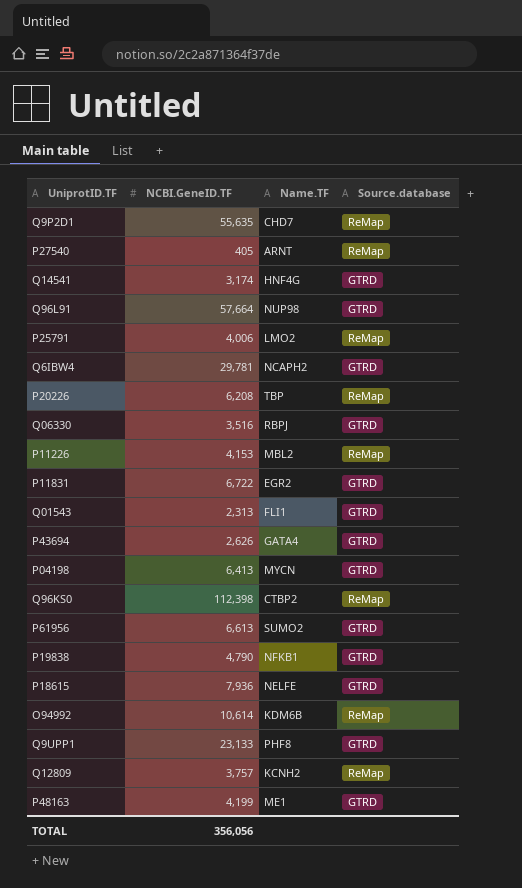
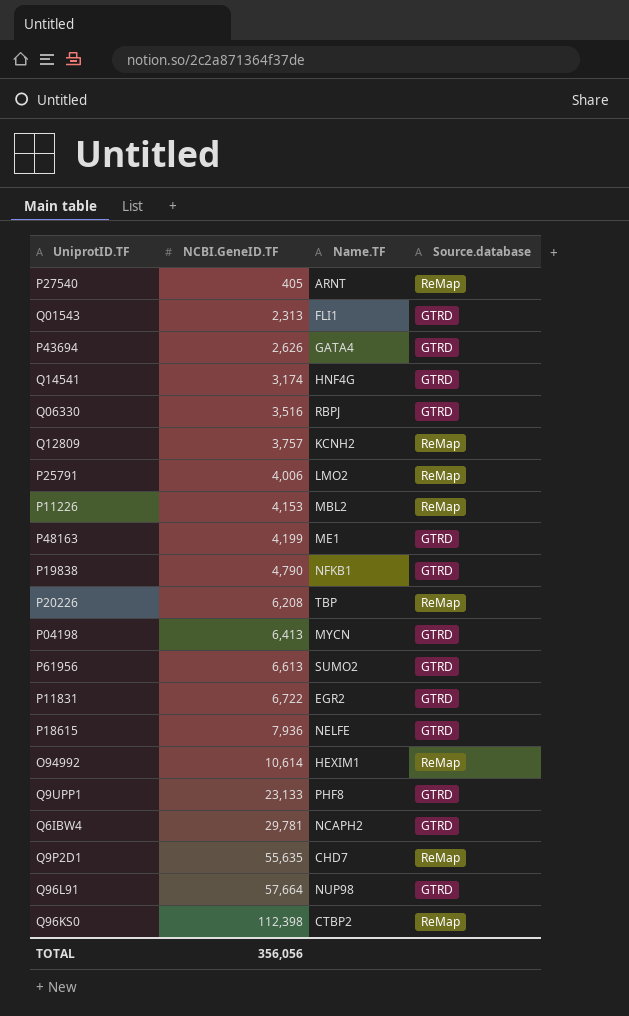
row order: none -> NCBI.GeneID.TF ascending
O94992 | Name.TF: KDM6B -> HEXIM1

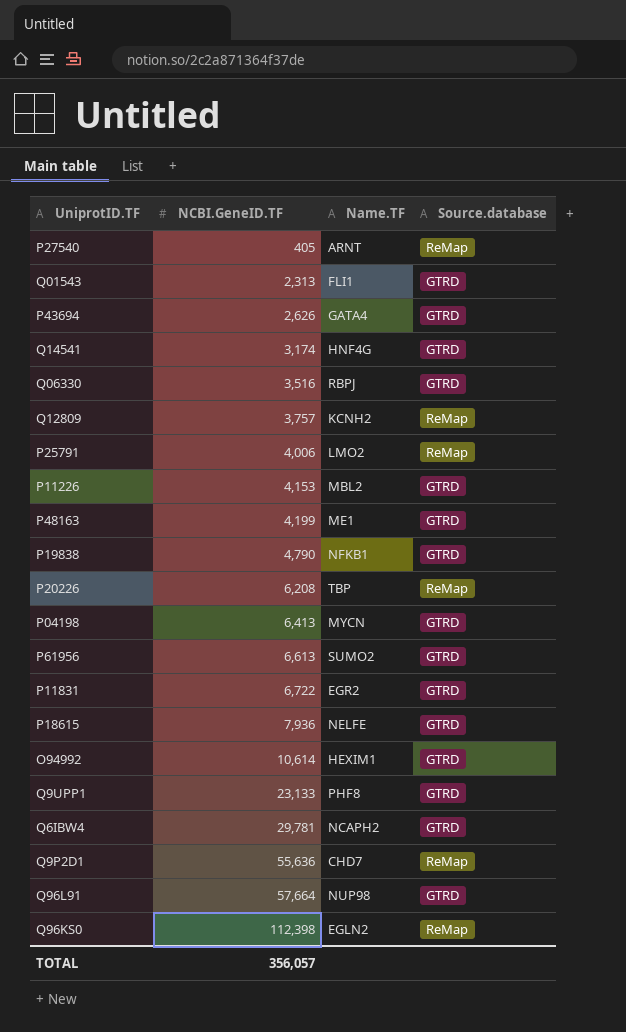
P11226 | Source.database: ReMap -> GTRD
O94992 | Source.database: ReMap -> GTRD
Q9P2D1 | NCBI.GeneID.TF: 55,635 -> 55,636
Q96KS0 | Name.TF: CTBP2 -> EGLN2
TOTAL | NCBI.GeneID.TF: 356,056 -> 356,057

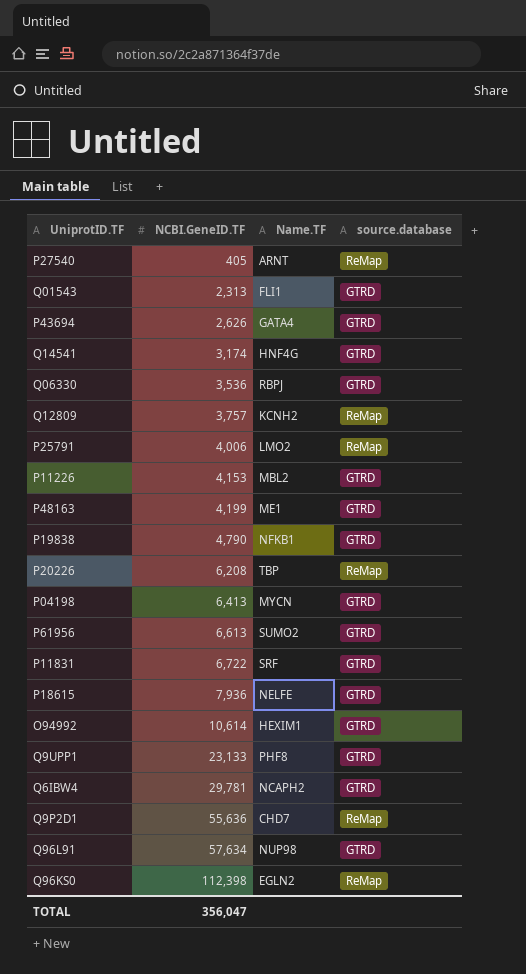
column name: Source.database -> source.database
Q06330 | NCBI.GeneID.TF: 3,516 -> 3,536
P11831 | Name.TF: EGR2 -> SRF
Q96L91 | NCBI.GeneID.TF: 57,664 -> 57,634
TOTAL | NCBI.GeneID.TF: 356,057 -> 356,047

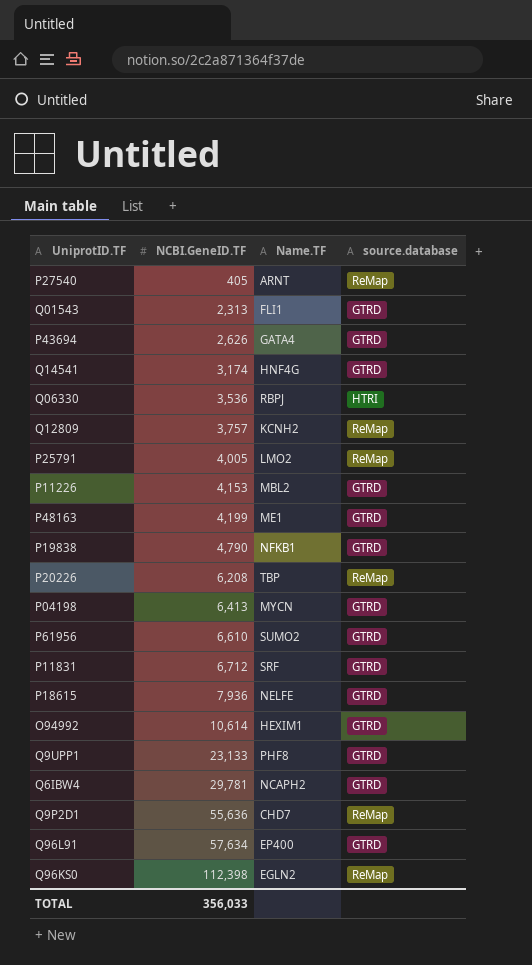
Q06330 | source.database: GTRD -> HTRI
P25791 | NCBI.GeneID.TF: 4,006 -> 4,005
P61956 | NCBI.GeneID.TF: 6,613 -> 6,610
P11831 | NCBI.GeneID.TF: 6,722 -> 6,712
Q96L91 | Name.TF: NUP98 -> EP400
TOTAL | NCBI.GeneID.TF: 356,047 -> 356,033

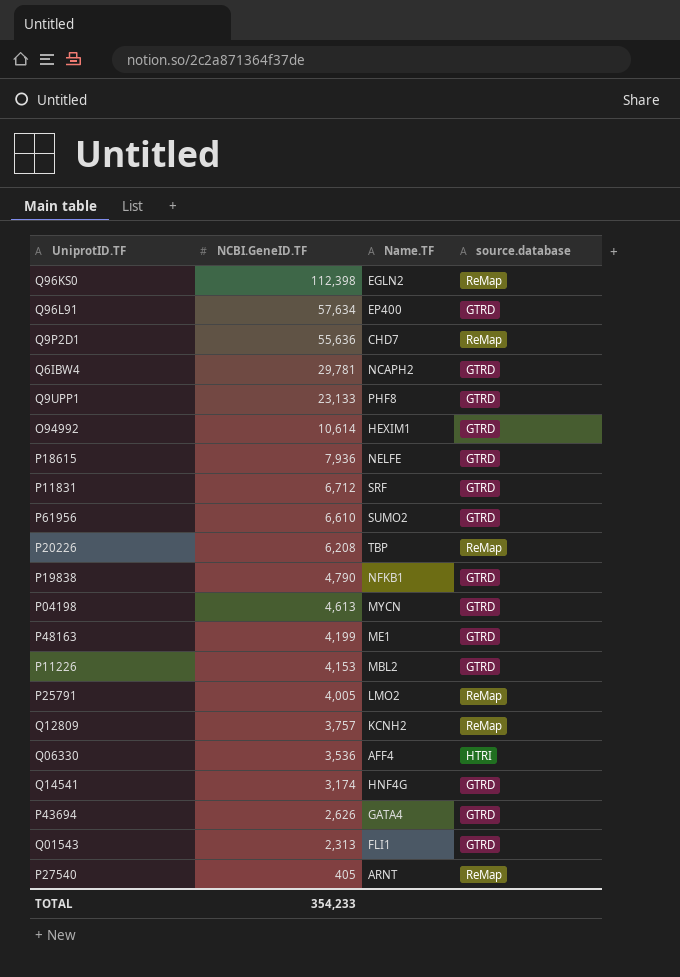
row order: NCBI.GeneID.TF ascending -> NCBI.GeneID.TF descending
P04198 | NCBI.GeneID.TF: 6,413 -> 4,613
Q06330 | Name.TF: RBPJ -> AFF4
TOTAL | NCBI.GeneID.TF: 356,033 -> 354,233

